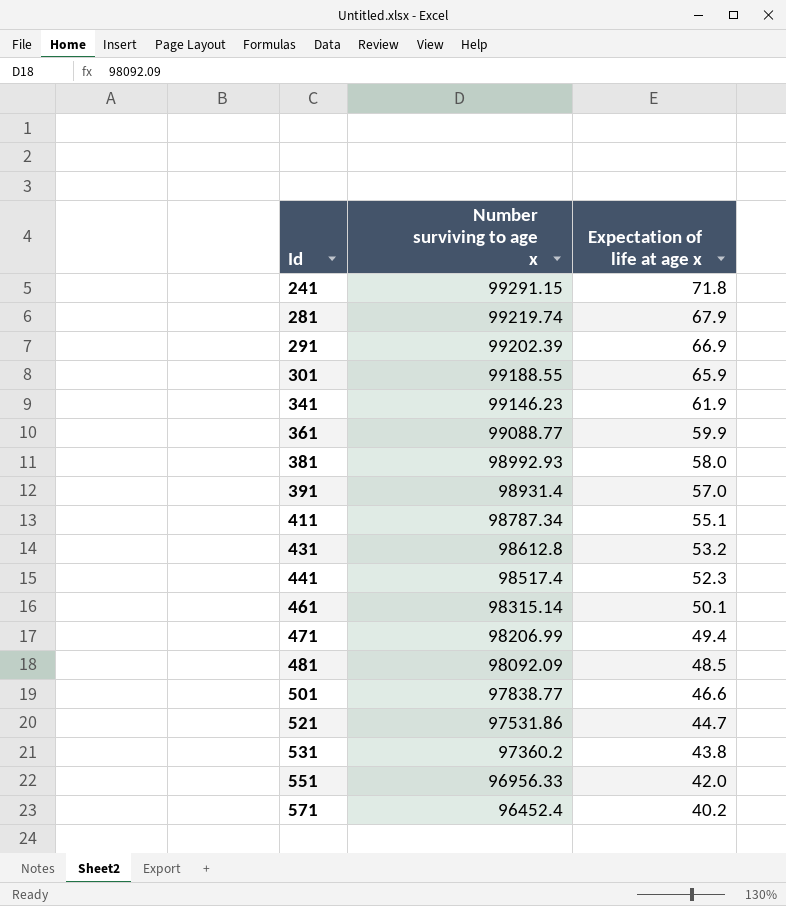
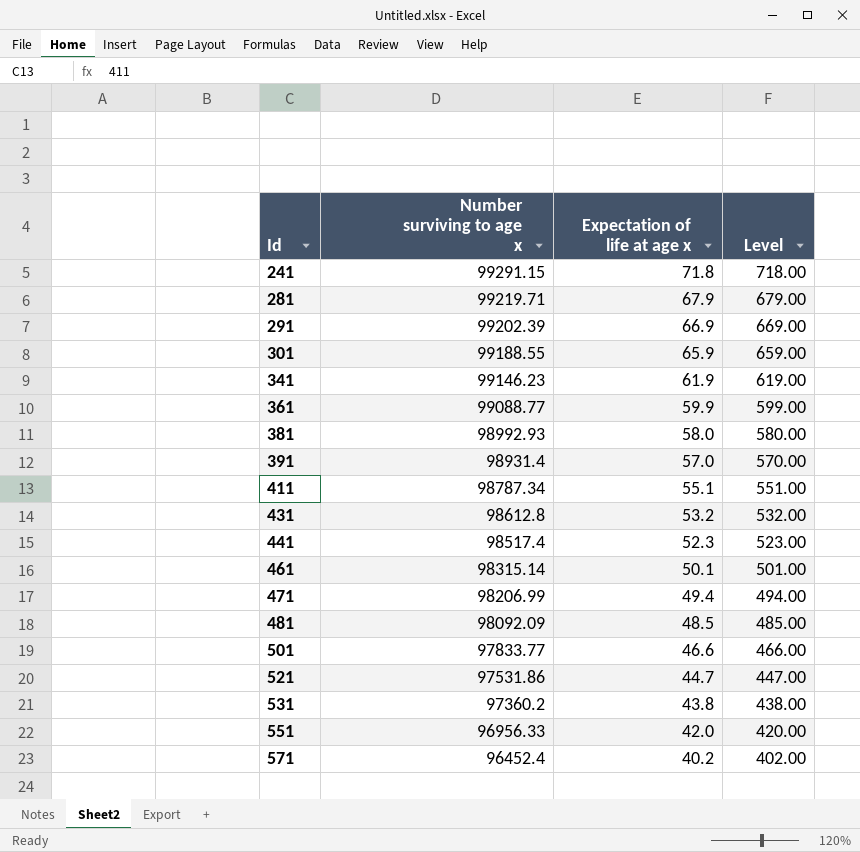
column Level | formula: none -> [Expectation of life at age x] * 10
281 | Number surviving to age x: 99219.74 -> 99219.71
501 | Number surviving to age x: 97838.77 -> 97833.77

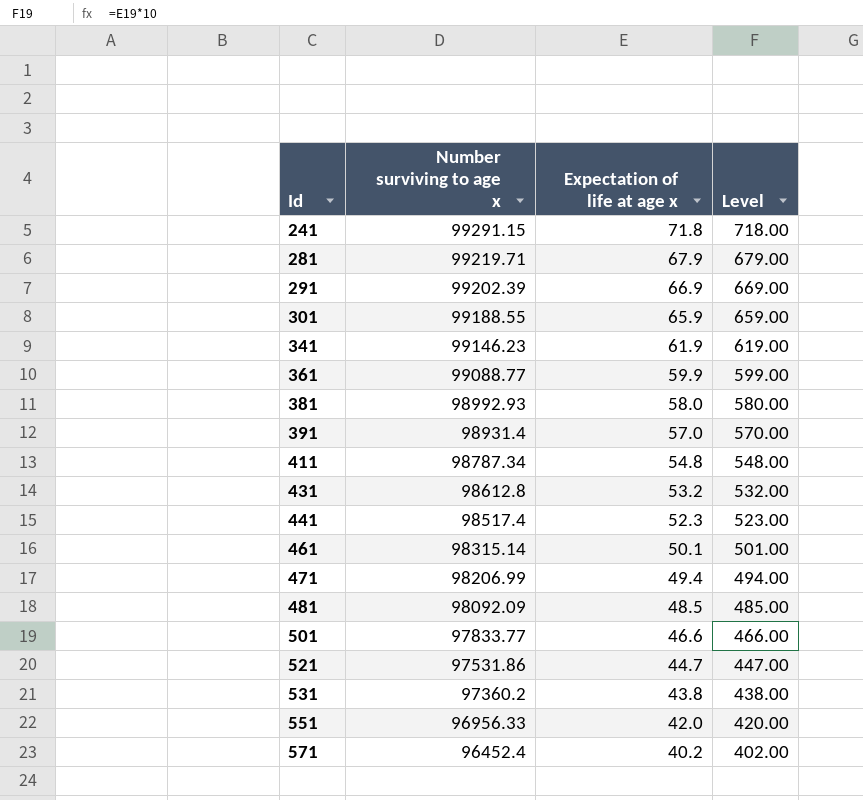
411 | Expectation of life at age x: 55.1 -> 54.8
411 | Level: 551.00 -> 548.00

